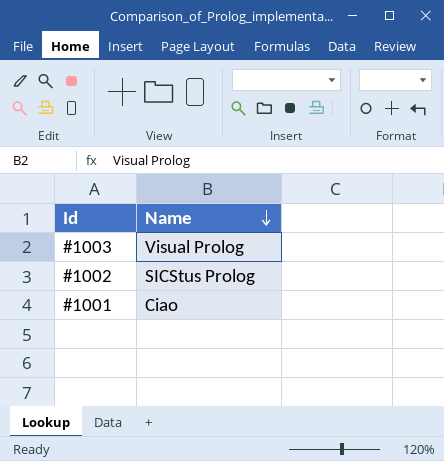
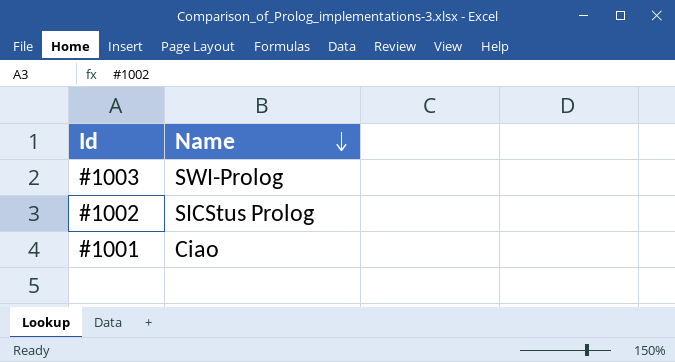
#1003 | Name: Visual Prolog -> SWI-Prolog

